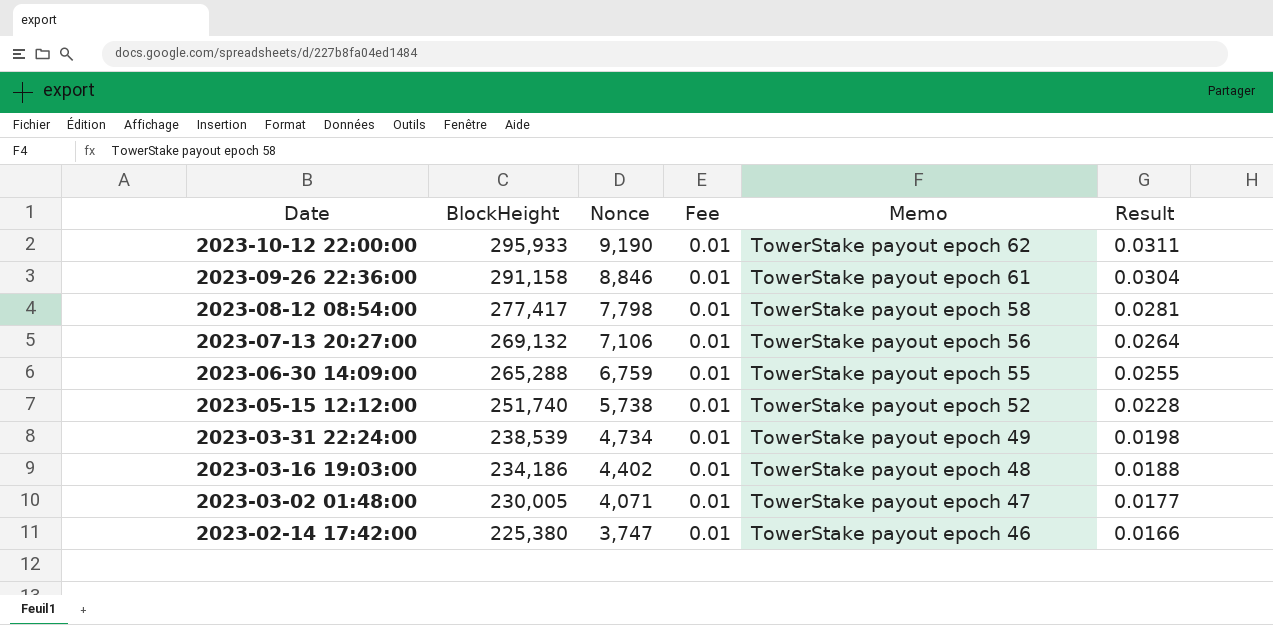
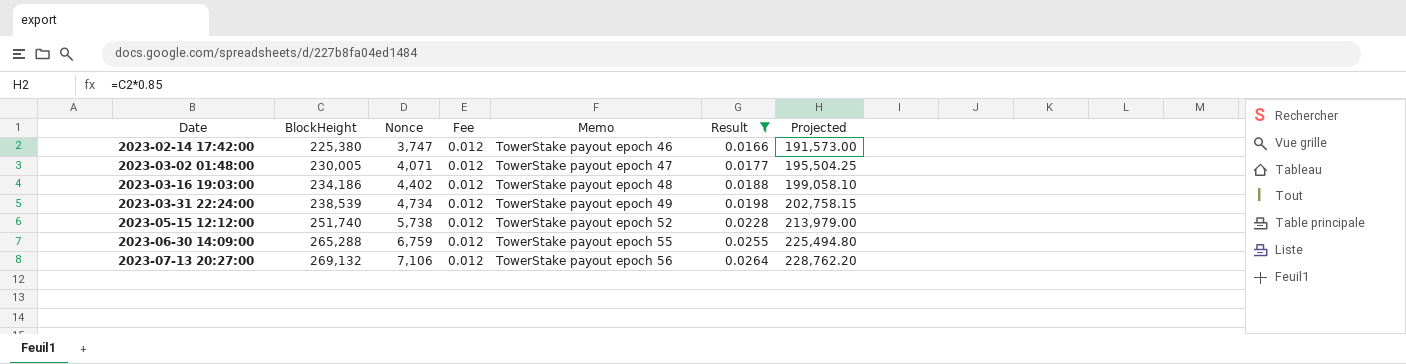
filter: none -> Result <= 0.0264
row order: Date descending -> Date ascending
column Projected | formula: none -> [BlockHeight] * 0.85
2023-02-14 17:42:00 | Fee: 0.01 -> 0.012
2023-03-02 01:48:00 | Fee: 0.01 -> 0.012
2023-03-16 19:03:00 | Fee: 0.01 -> 0.012
2023-03-31 22:24:00 | Fee: 0.01 -> 0.012
2023-05-15 12:12:00 | Fee: 0.01 -> 0.012
2023-06-30 14:09:00 | Fee: 0.01 -> 0.012
2023-07-13 20:27:00 | Fee: 0.01 -> 0.012

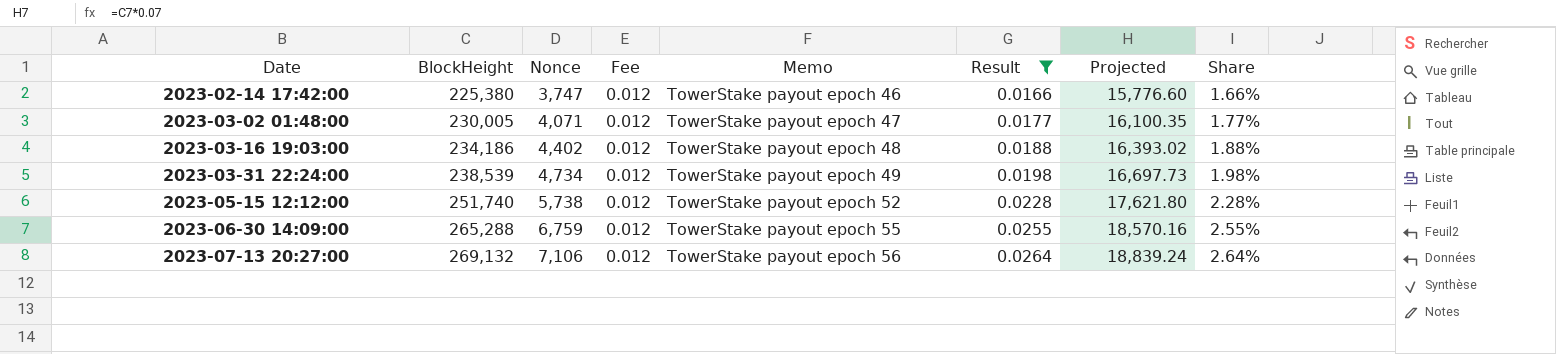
column Projected | formula: [BlockHeight] * 0.85 -> [BlockHeight] * 0.07
column Share | formula: none -> [Nonce] / [BlockHeight]

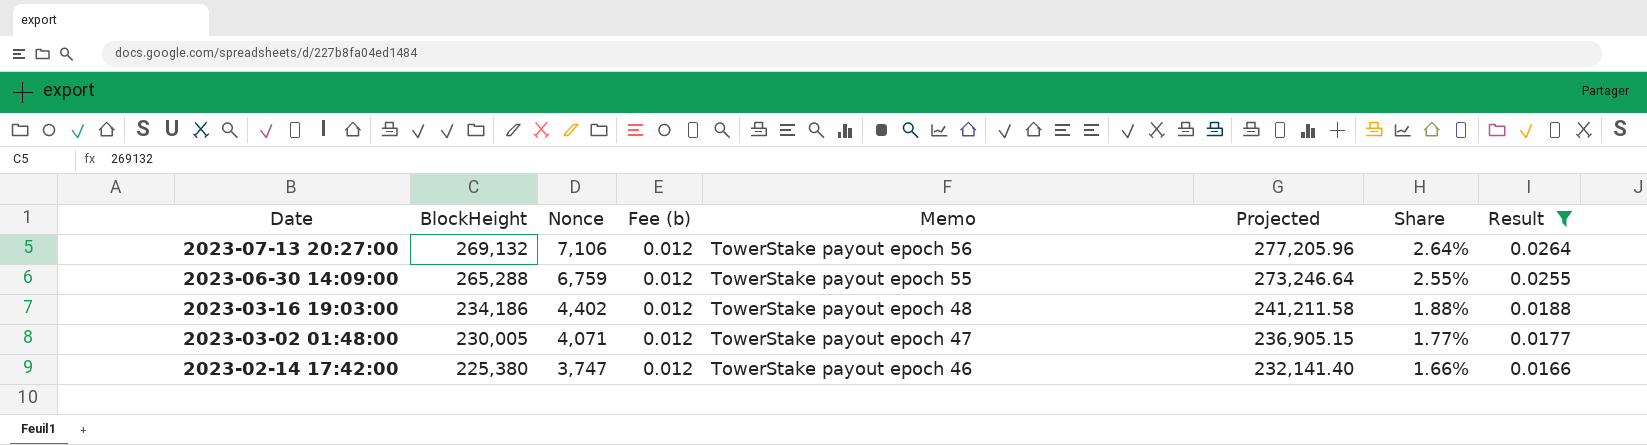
row order: Date ascending -> Date descending
column name: Fee -> Fee (b)
column Projected | formula: [BlockHeight] * 0.07 -> [BlockHeight] * 1.03
column Result | position: 6 -> 8
row 2023-03-31 22:24:00: 238,539 | 4,734 | 0.012 | TowerStake payout epoch 49 | 0.0198 | 16,697.73 | 1.98% -> none
row 2023-05-15 12:12:00: 251,740 | 5,738 | 0.012 | TowerStake payout epoch 52 | 0.0228 | 17,621.80 | 2.28% -> none

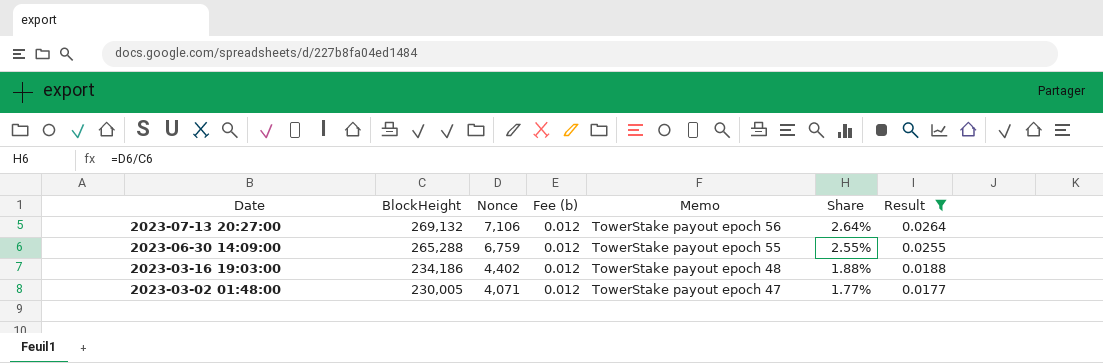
column Projected | formula: [BlockHeight] * 1.03 -> none
row 2023-02-14 17:42:00: 225,380 | 3,747 | 0.012 | TowerStake payout epoch 46 | 232,141.40 | 1.66% | 0.0166 -> none

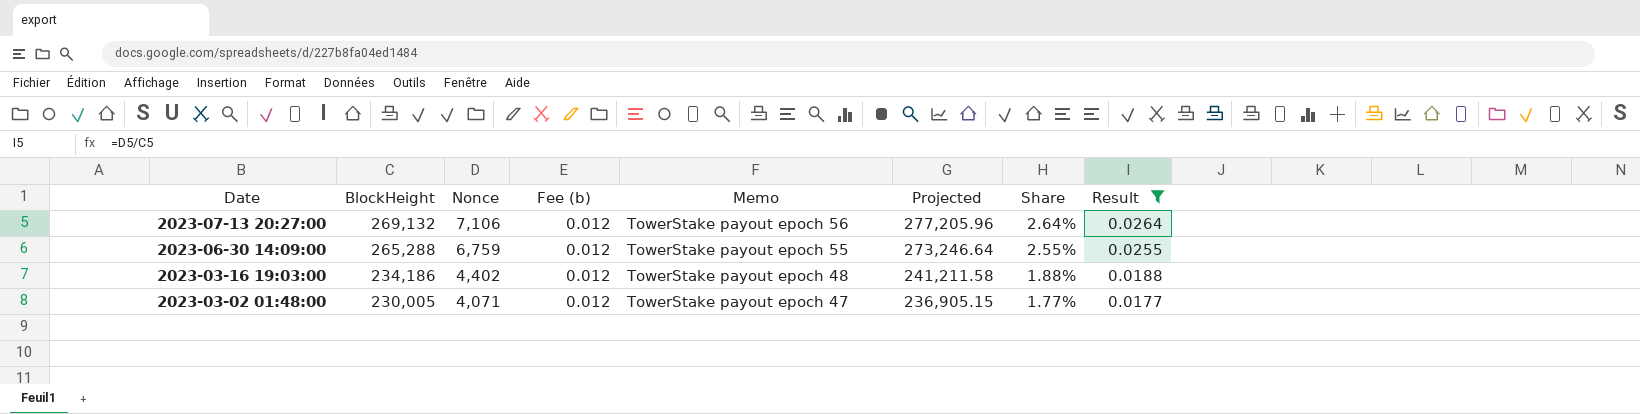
column Projected | formula: none -> [BlockHeight] * 1.03

